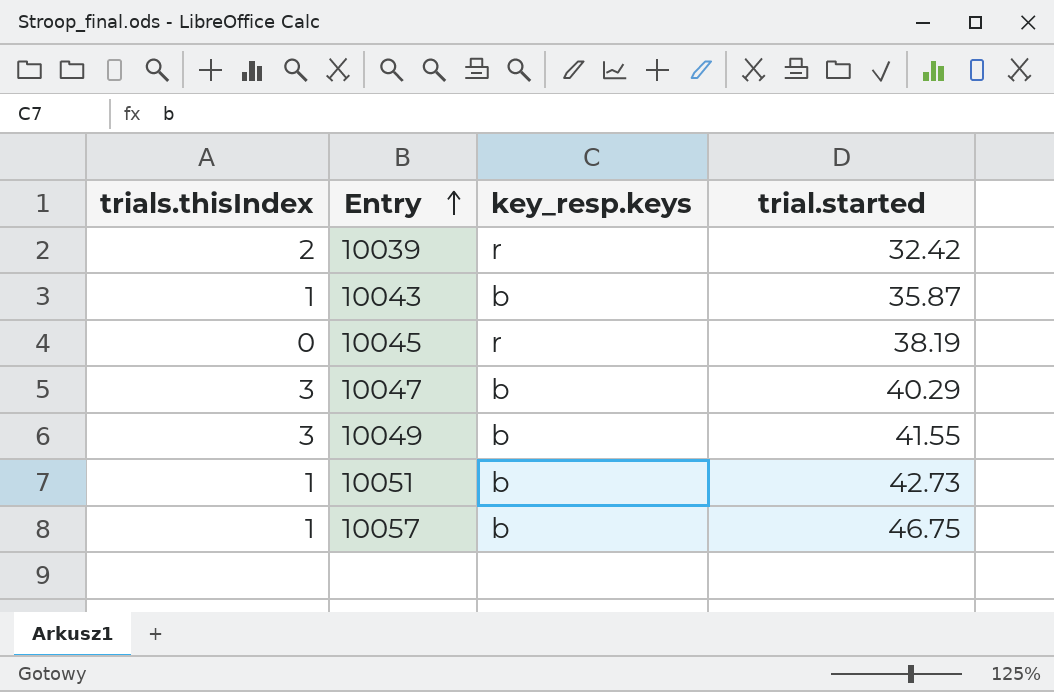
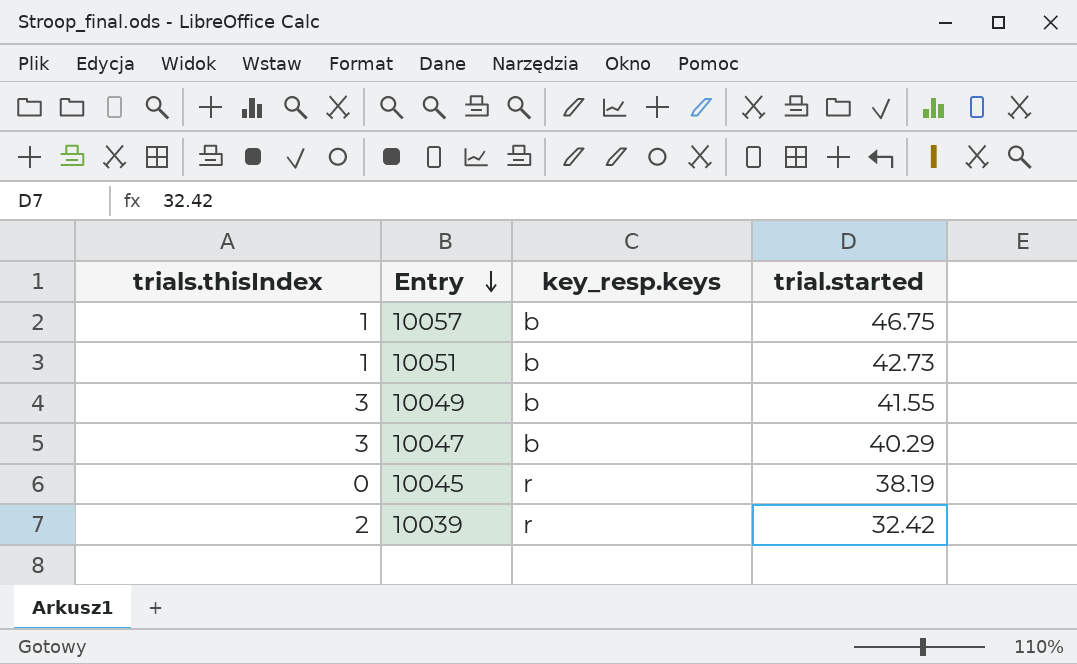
row order: Entry ascending -> Entry descending
row 10043: 1 | b | 35.87 -> none

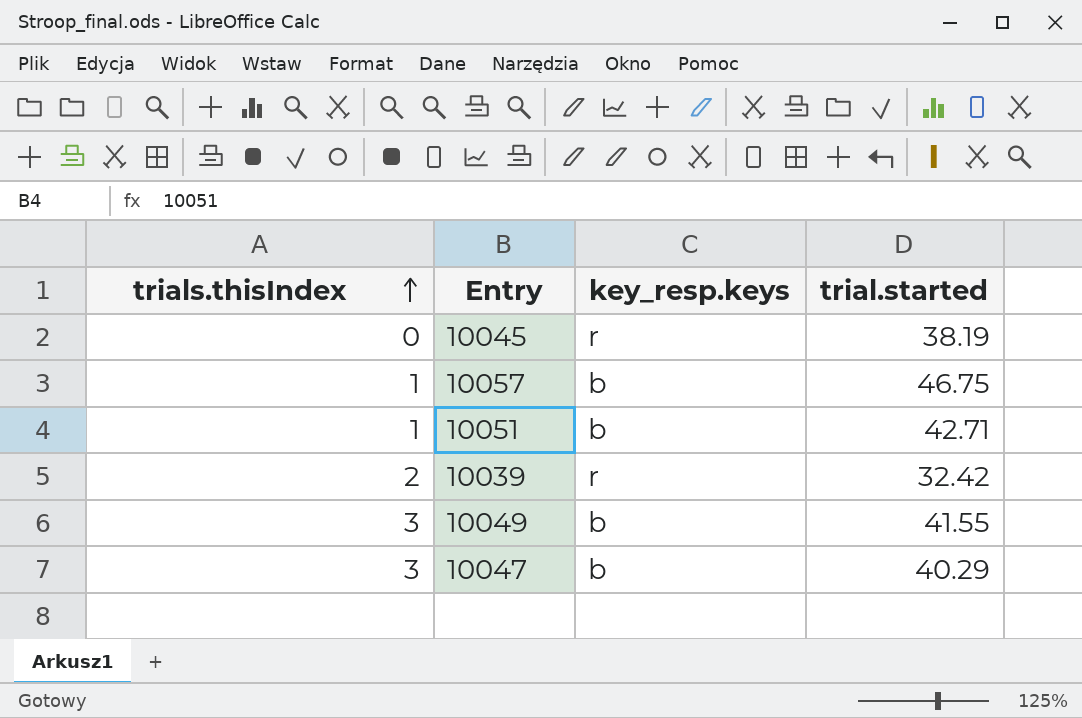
row order: Entry descending -> trials.thisIndex ascending
10051 | trial.started: 42.73 -> 42.71

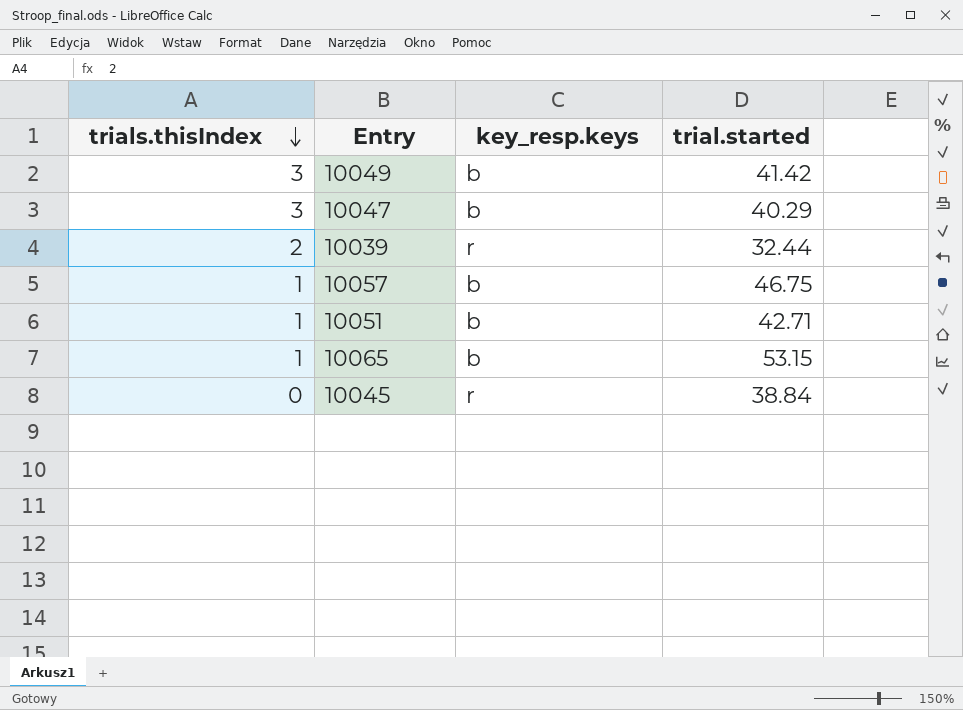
row order: trials.thisIndex ascending -> trials.thisIndex descending
10049 | trial.started: 41.55 -> 41.42
10039 | trial.started: 32.42 -> 32.44
row 10065: none -> 1 | b | 53.15
10045 | trial.started: 38.19 -> 38.84

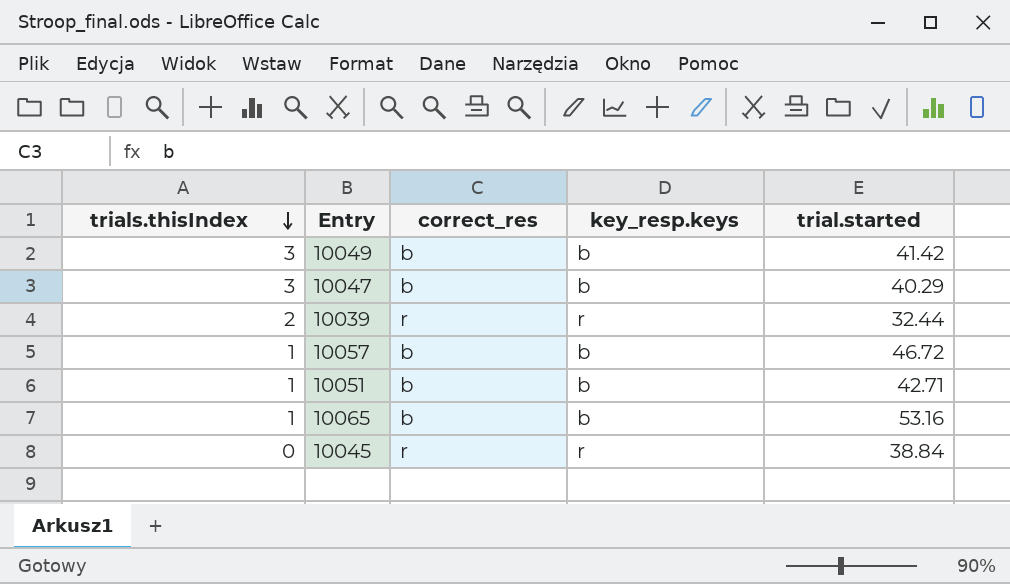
column correct_res | position: none -> 3
10057 | trial.started: 46.75 -> 46.72
10065 | trial.started: 53.15 -> 53.16

